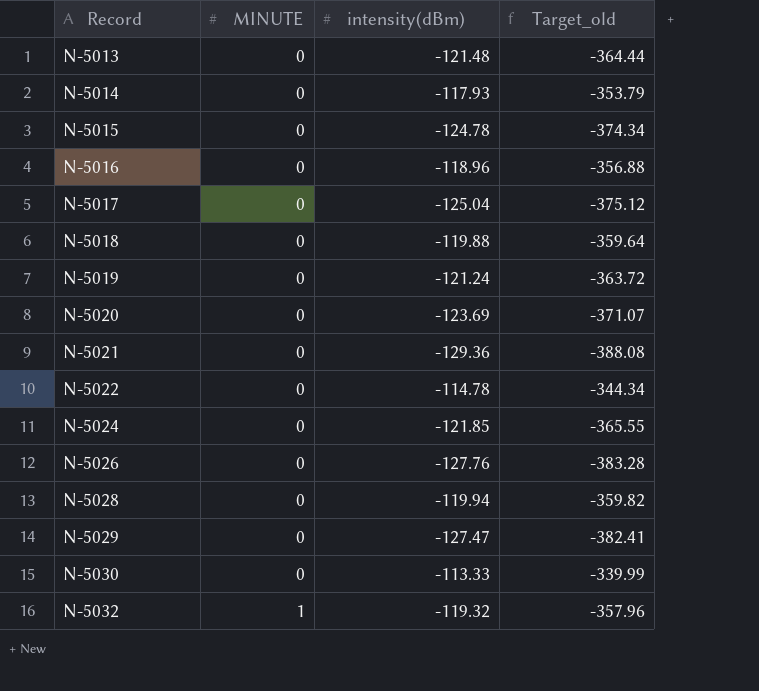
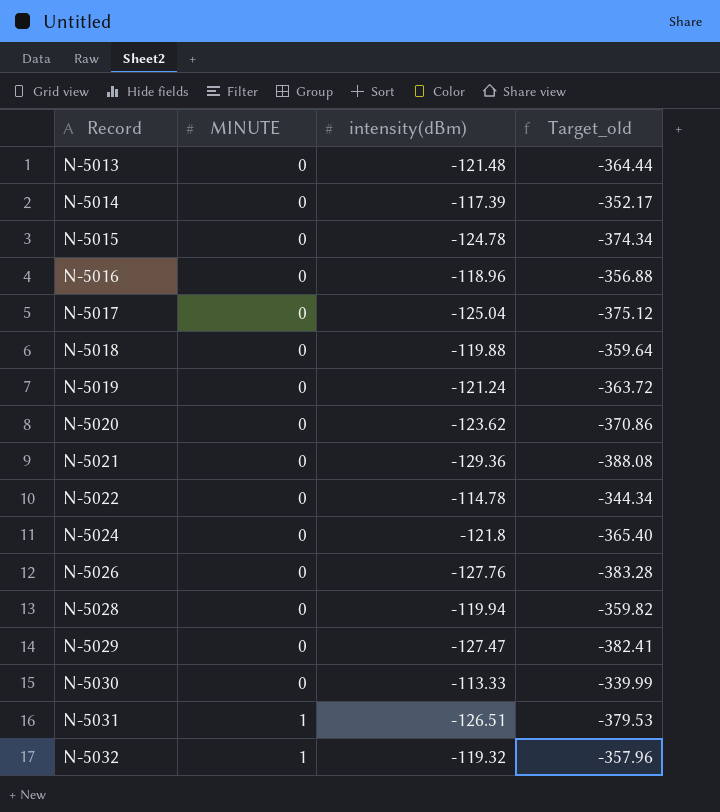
N-5014 | intensity(dBm): -117.93 -> -117.39
N-5014 | Target_old: -353.79 -> -352.17
N-5020 | intensity(dBm): -123.69 -> -123.62
N-5020 | Target_old: -371.07 -> -370.86
N-5024 | intensity(dBm): -121.85 -> -121.8
N-5024 | Target_old: -365.55 -> -365.40
row N-5031: none -> 1 | -126.51 | -379.53

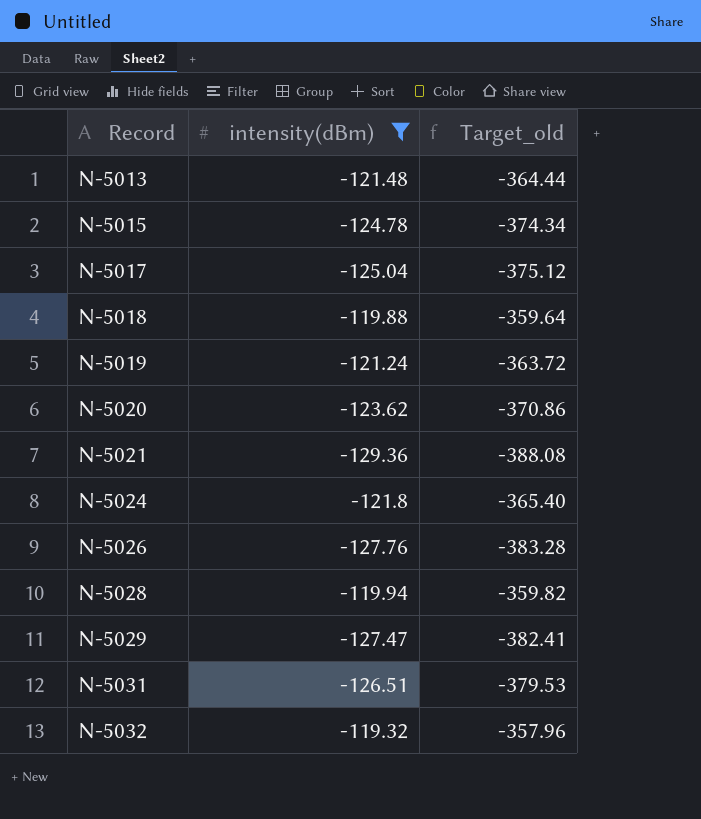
filter: none -> intensity(dBm) <= -119.32
column MINUTE | position: 2 -> none

